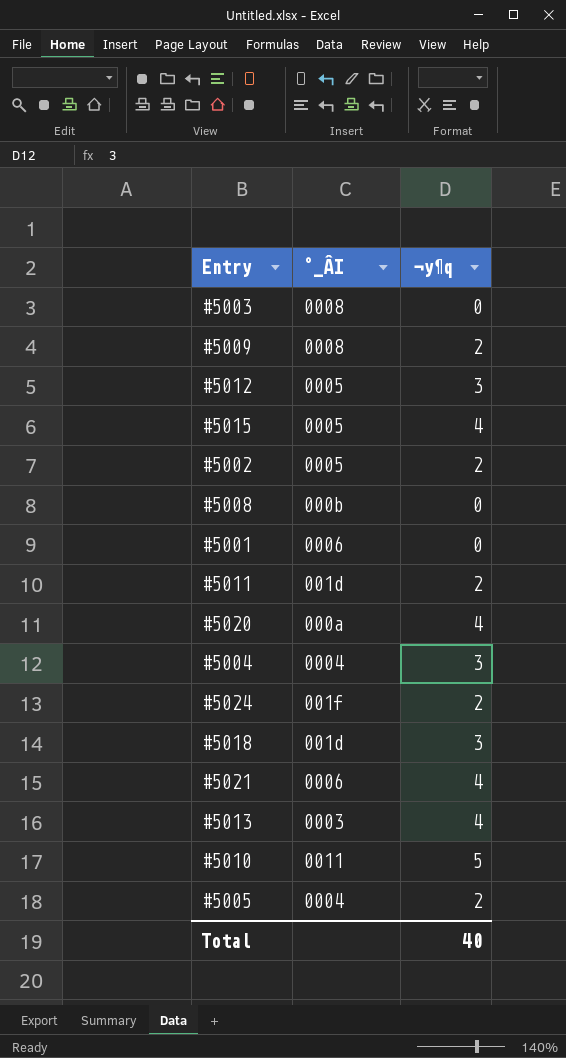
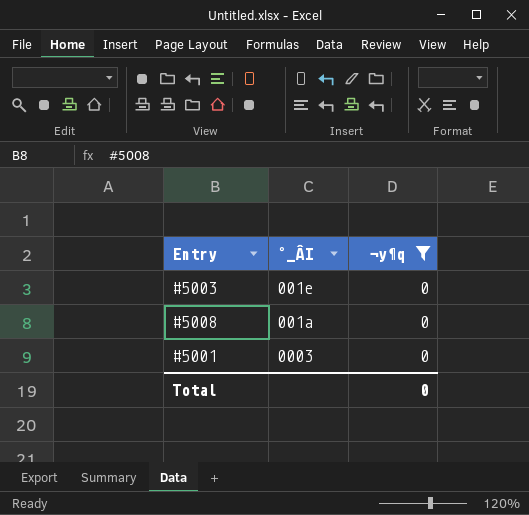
filter: none -> ¬y¶q = 0
#5003 | °_ÂI: 0008 -> 001e
#5008 | °_ÂI: 000b -> 001a
#5001 | °_ÂI: 0006 -> 0003
Total | ¬y¶q: 40 -> 0

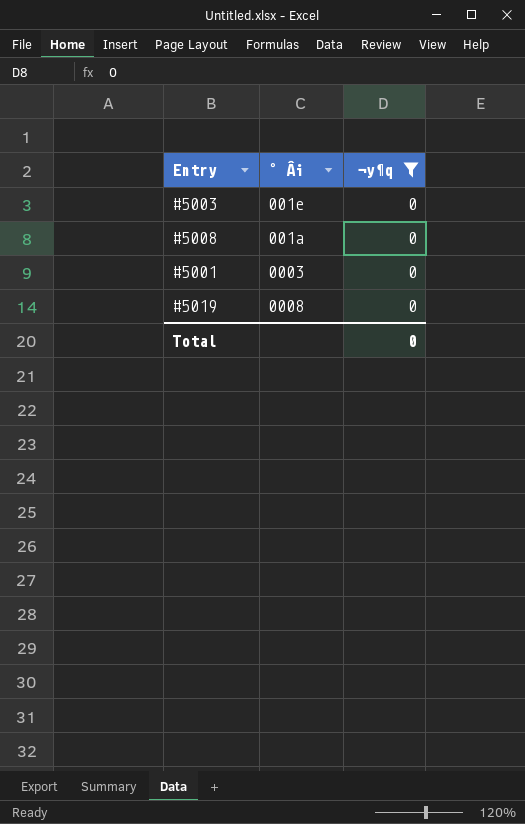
column name: °_ÂI -> ° Âi
row #5019: none -> 0008 | 0

